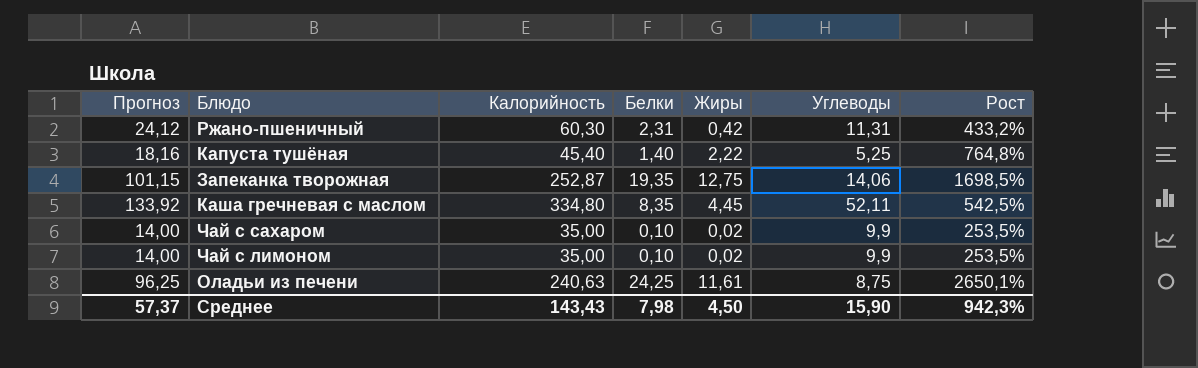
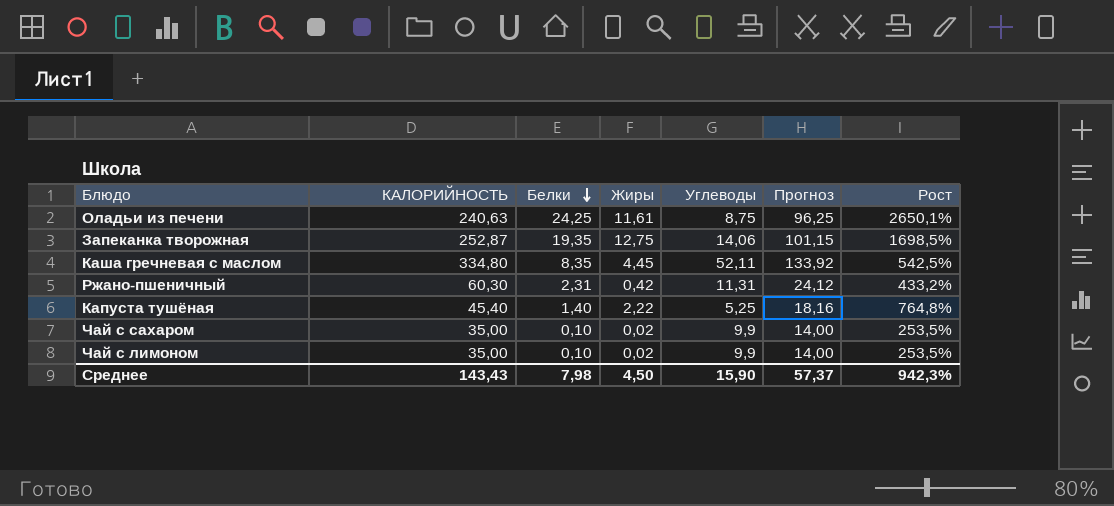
row order: none -> Белки descending
column name: Калорийность -> КАЛОРИЙНОСТЬ
column Прогноз | position: 1 -> 6

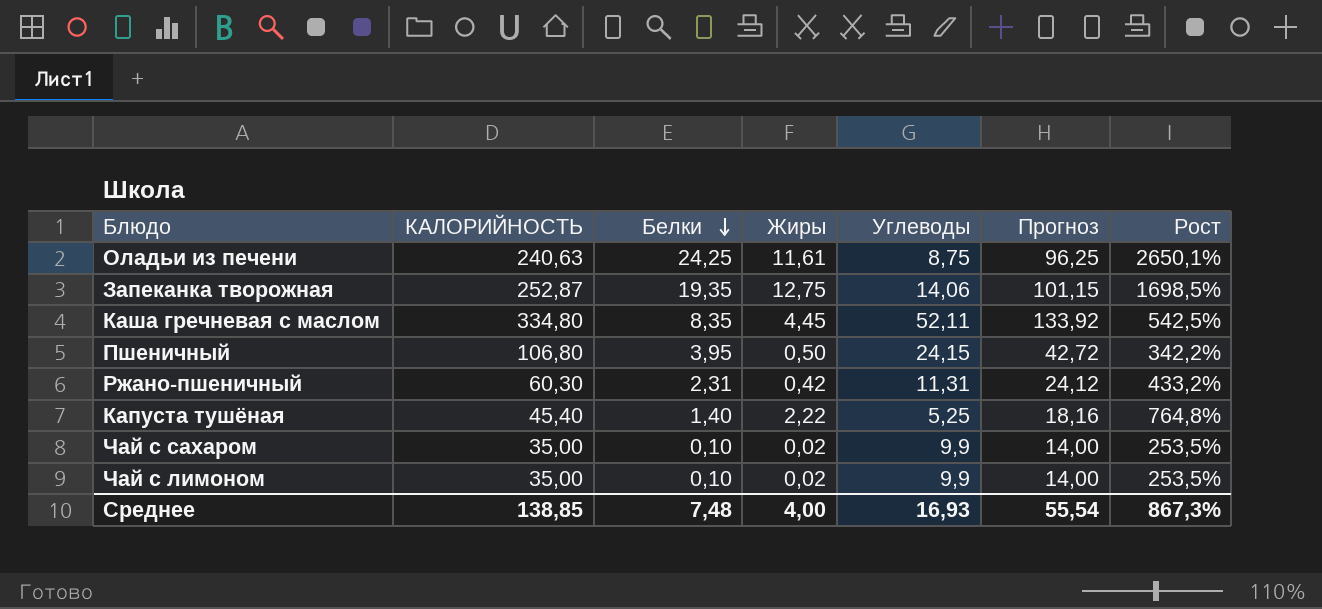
row Пшеничный: none -> 106,80 | 3,95 | 0,50 | 24,15 | 42,72 | 342,2%
Среднее | КАЛОРИЙНОСТЬ: 143,43 -> 138,85
Среднее | Белки: 7,98 -> 7,48
Среднее | Жиры: 4,50 -> 4,00
Среднее | Углеводы: 15,90 -> 16,93
Среднее | Прогноз: 57,37 -> 55,54
Среднее | Рост: 942,3% -> 867,3%

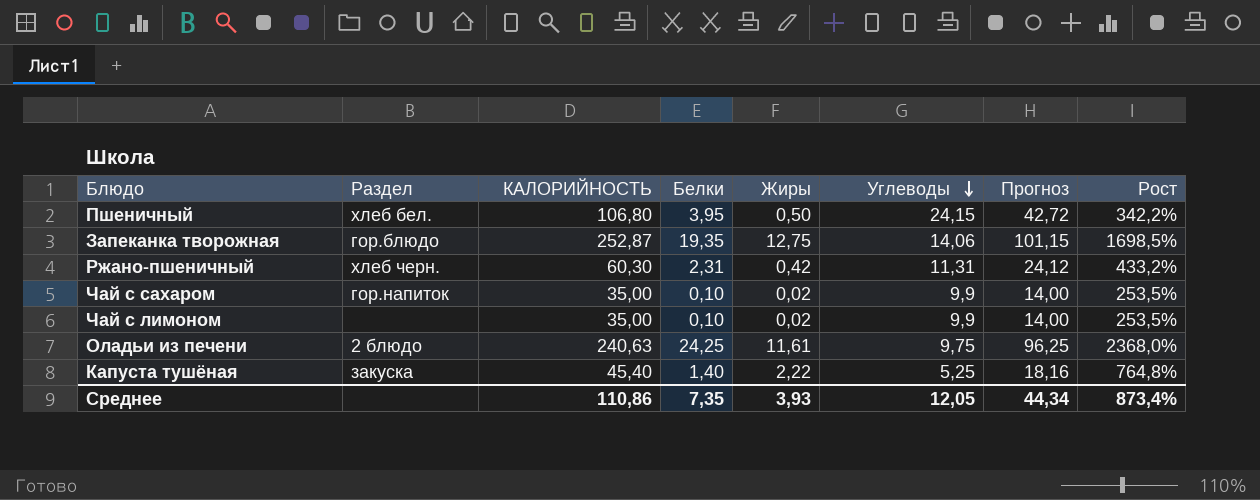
row order: Белки descending -> Углеводы descending
column Раздел | position: none -> 2
row Каша гречневая с маслом: 334,80 | 8,35 | 4,45 | 52,11 | 133,92 | 542,5% -> none
Оладьи из печени | Углеводы: 8,75 -> 9,75
Оладьи из печени | Рост: 2650,1% -> 2368,0%
Среднее | КАЛОРИЙНОСТЬ: 138,85 -> 110,86
Среднее | Белки: 7,48 -> 7,35
Среднее | Жиры: 4,00 -> 3,93
Среднее | Углеводы: 16,93 -> 12,05
Среднее | Прогноз: 55,54 -> 44,34
Среднее | Рост: 867,3% -> 873,4%

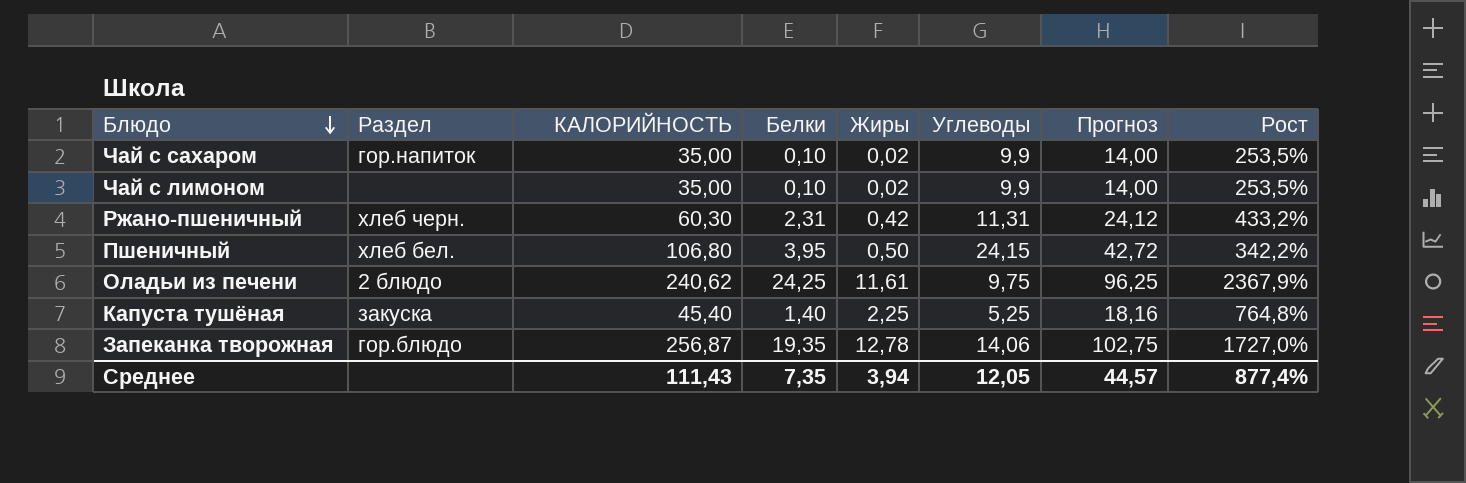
row order: Углеводы descending -> Блюдо descending
Оладьи из печени | КАЛОРИЙНОСТЬ: 240,63 -> 240,62
Оладьи из печени | Рост: 2368,0% -> 2367,9%
Капуста тушёная | Жиры: 2,22 -> 2,25
Запеканка творожная | КАЛОРИЙНОСТЬ: 252,87 -> 256,87
Запеканка творожная | Жиры: 12,75 -> 12,78
Запеканка творожная | Прогноз: 101,15 -> 102,75
Запеканка творожная | Рост: 1698,5% -> 1727,0%
Среднее | КАЛОРИЙНОСТЬ: 110,86 -> 111,43
Среднее | Жиры: 3,93 -> 3,94
Среднее | Прогноз: 44,34 -> 44,57
Среднее | Рост: 873,4% -> 877,4%

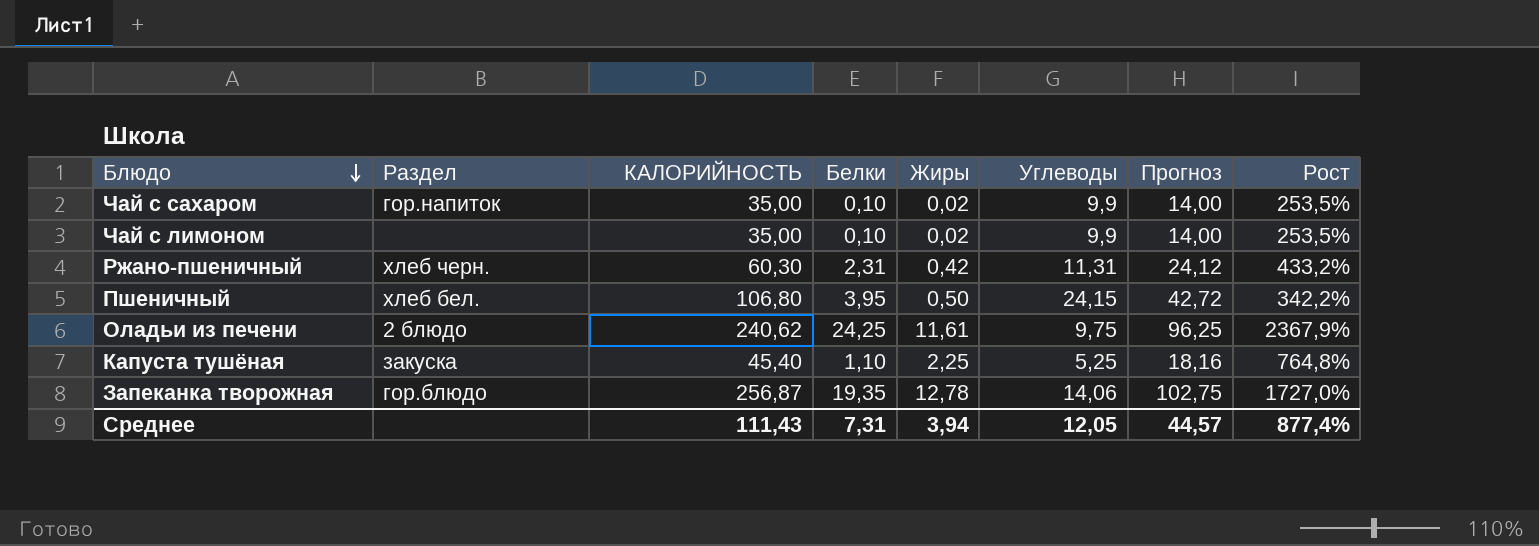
Капуста тушёная | Белки: 1,40 -> 1,10
Среднее | Белки: 7,35 -> 7,31

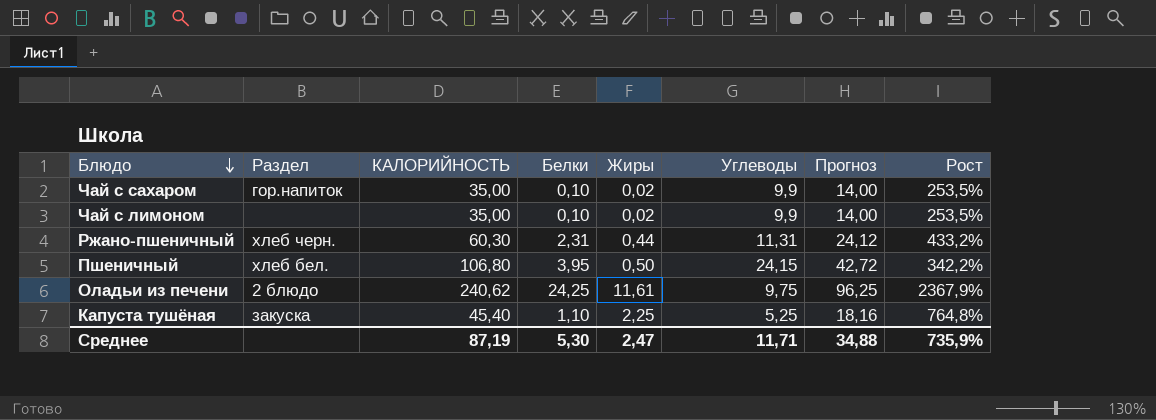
row Запеканка творожная: гор.блюдо | 256,87 | 19,35 | 12,78 | 14,06 | 102,75 | 1727,0% -> none
Ржано-пшеничный | Жиры: 0,42 -> 0,44
Среднее | КАЛОРИЙНОСТЬ: 111,43 -> 87,19
Среднее | Белки: 7,31 -> 5,30
Среднее | Жиры: 3,94 -> 2,47
Среднее | Углеводы: 12,05 -> 11,71
Среднее | Прогноз: 44,57 -> 34,88
Среднее | Рост: 877,4% -> 735,9%

